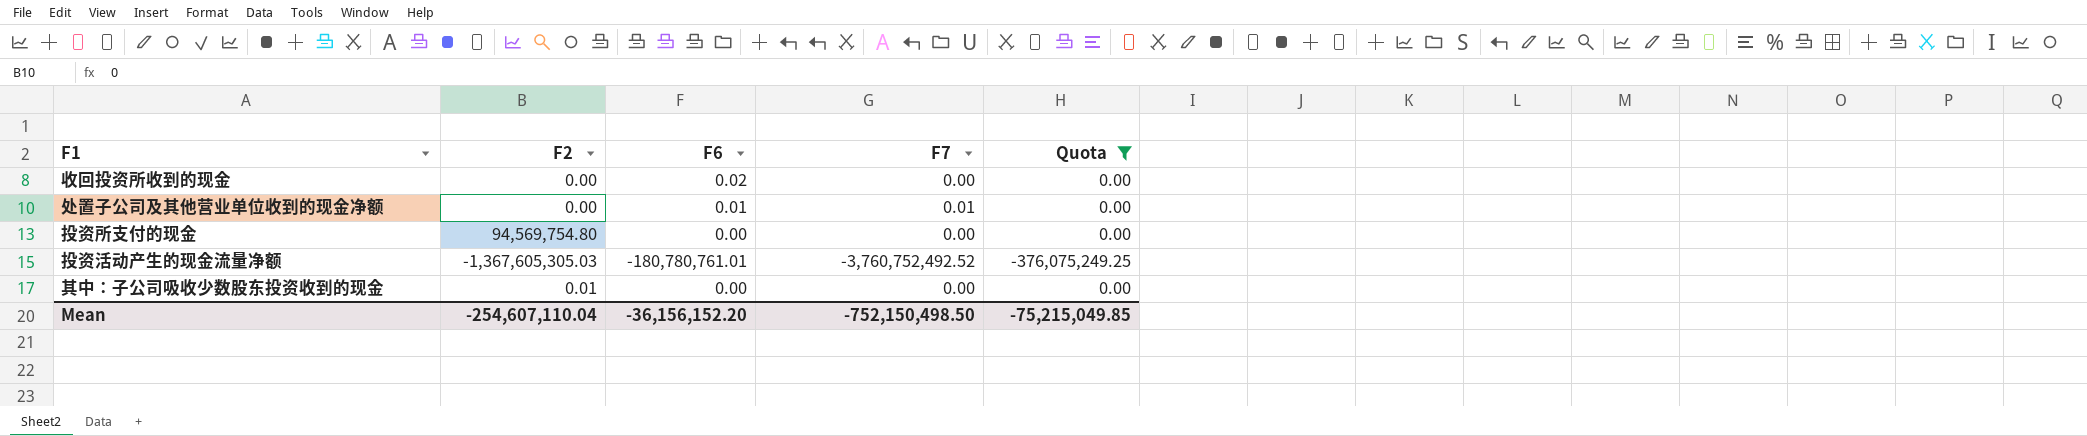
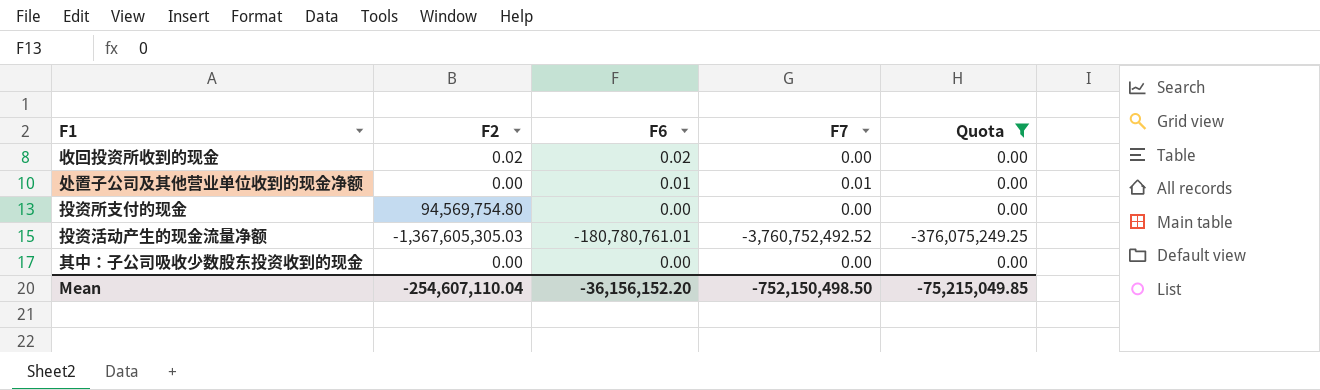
收回投资所收到的现金 | F2: 0.00 -> 0.02
其中：子公司吸收少数股东投资收到的现金 | F2: 0.01 -> 0.00

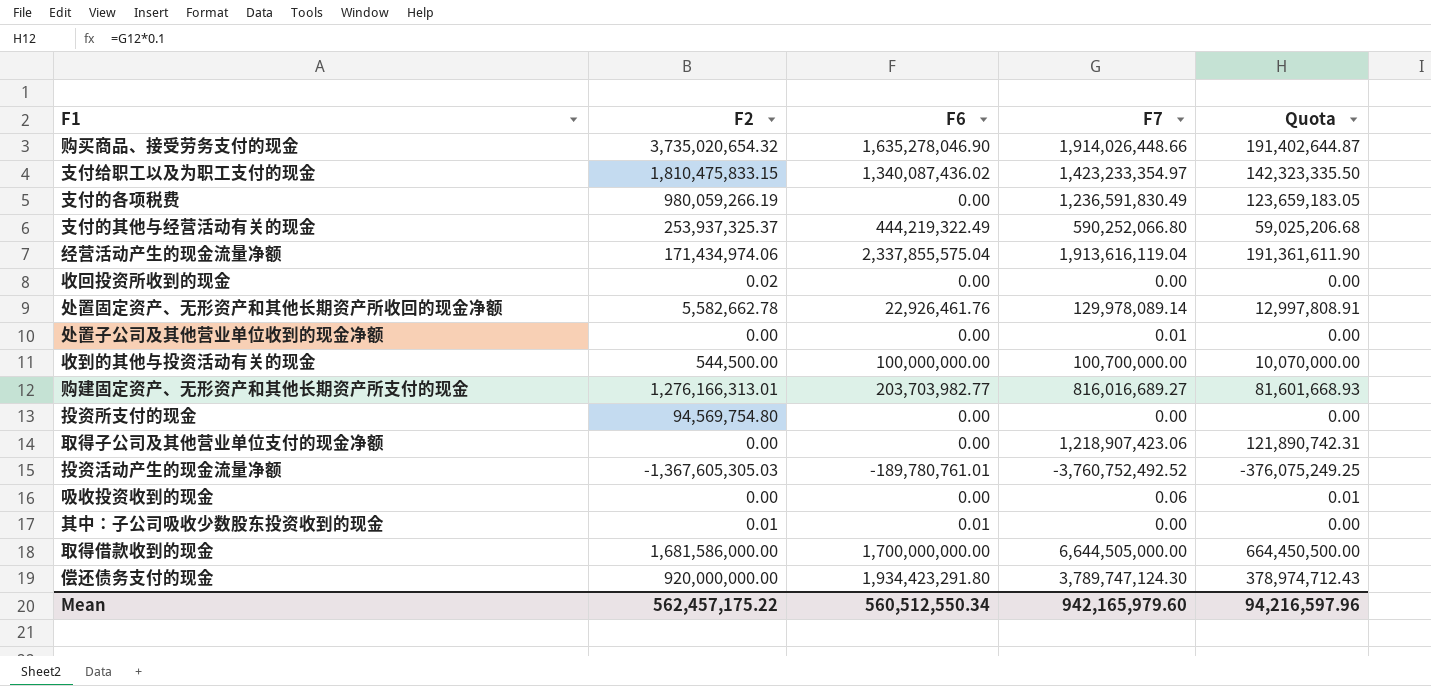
filter: Quota <= 0.00 -> none
收回投资所收到的现金 | F6: 0.02 -> 0.00
处置子公司及其他营业单位收到的现金净额 | F6: 0.01 -> 0.00
投资活动产生的现金流量净额 | F6: -180,780,761.01 -> -189,780,761.01
其中：子公司吸收少数股东投资收到的现金 | F2: 0.00 -> 0.01
其中：子公司吸收少数股东投资收到的现金 | F6: 0.00 -> 0.01
Mean | F2: -254,607,110.04 -> 562,457,175.22
Mean | F6: -36,156,152.20 -> 560,512,550.34
Mean | F7: -752,150,498.50 -> 942,165,979.60
Mean | Quota: -75,215,049.85 -> 94,216,597.96

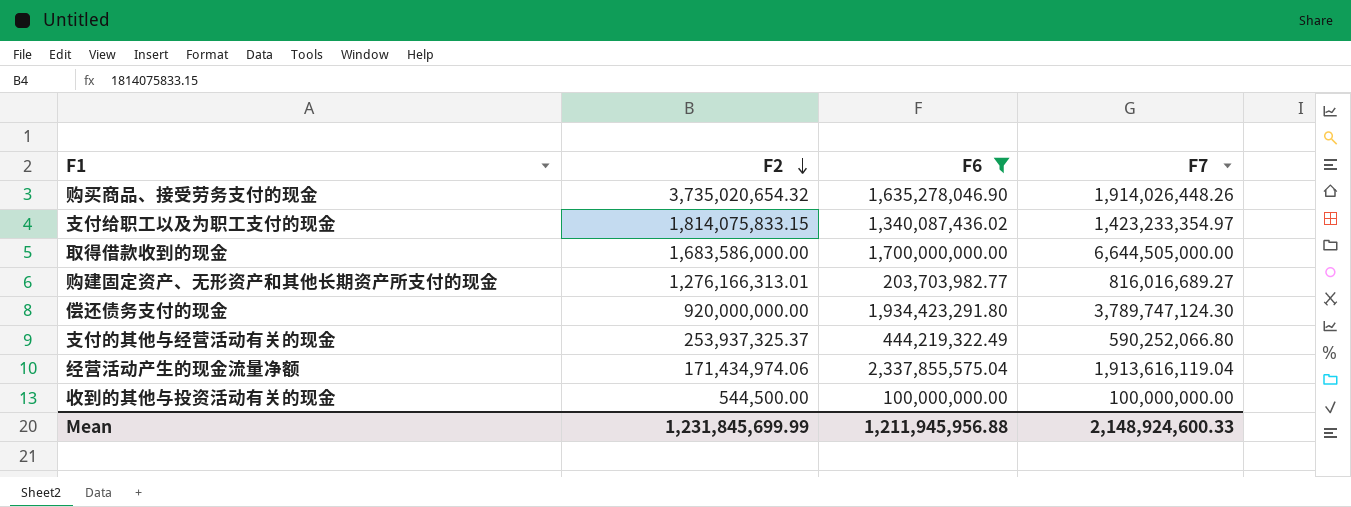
filter: none -> F6 >= 100,000,000.00
row order: none -> F2 descending
column Quota | formula: [F7] * 0.1 -> none
购买商品、接受劳务支付的现金 | F7: 1,914,026,448.66 -> 1,914,026,448.26
支付给职工以及为职工支付的现金 | F2: 1,810,475,833.15 -> 1,814,075,833.15
取得借款收到的现金 | F2: 1,681,586,000.00 -> 1,683,586,000.00
收到的其他与投资活动有关的现金 | F7: 100,700,000.00 -> 100,000,000.00
Mean | F2: 562,457,175.22 -> 1,231,845,699.99
Mean | F6: 560,512,550.34 -> 1,211,945,956.88
Mean | F7: 942,165,979.60 -> 2,148,924,600.33

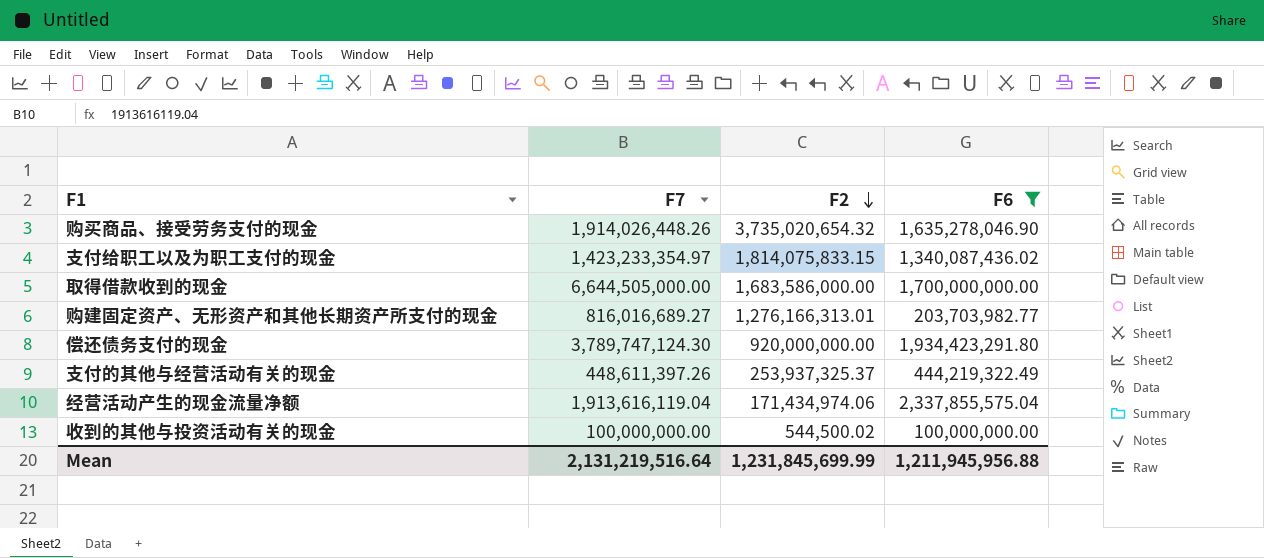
column F7 | position: 4 -> 2
支付的其他与经营活动有关的现金 | F7: 590,252,066.80 -> 448,611,397.26
收到的其他与投资活动有关的现金 | F2: 544,500.00 -> 544,500.02
Mean | F7: 2,148,924,600.33 -> 2,131,219,516.64

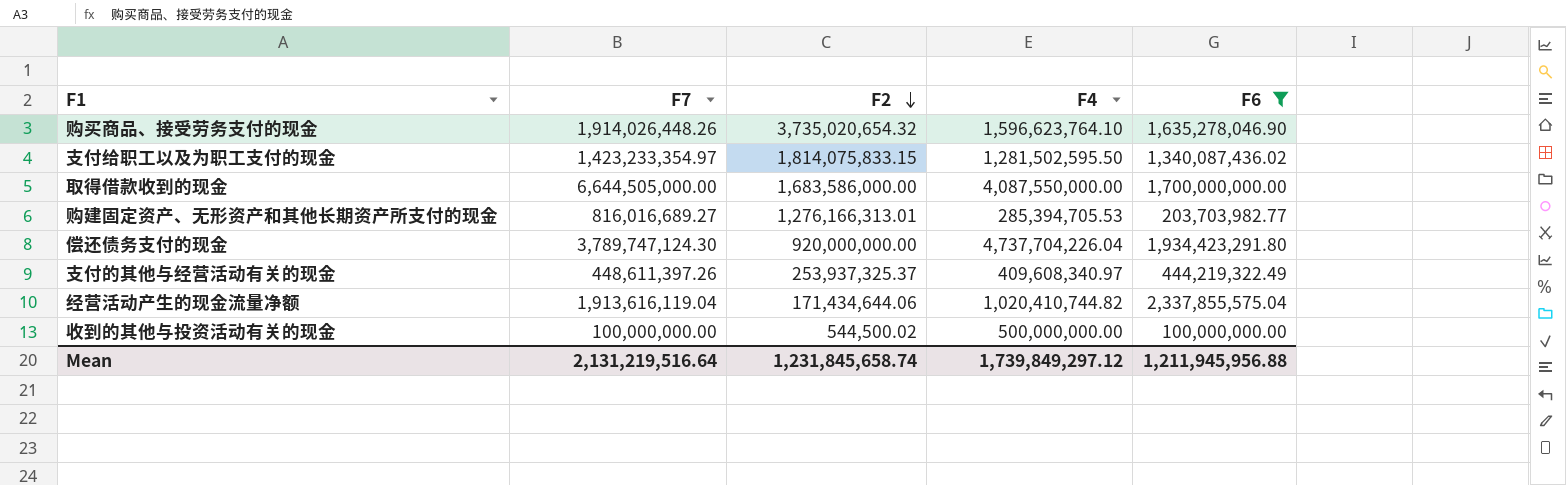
column F4 | position: none -> 4
经营活动产生的现金流量净额 | F2: 171,434,974.06 -> 171,434,644.06
Mean | F2: 1,231,845,699.99 -> 1,231,845,658.74

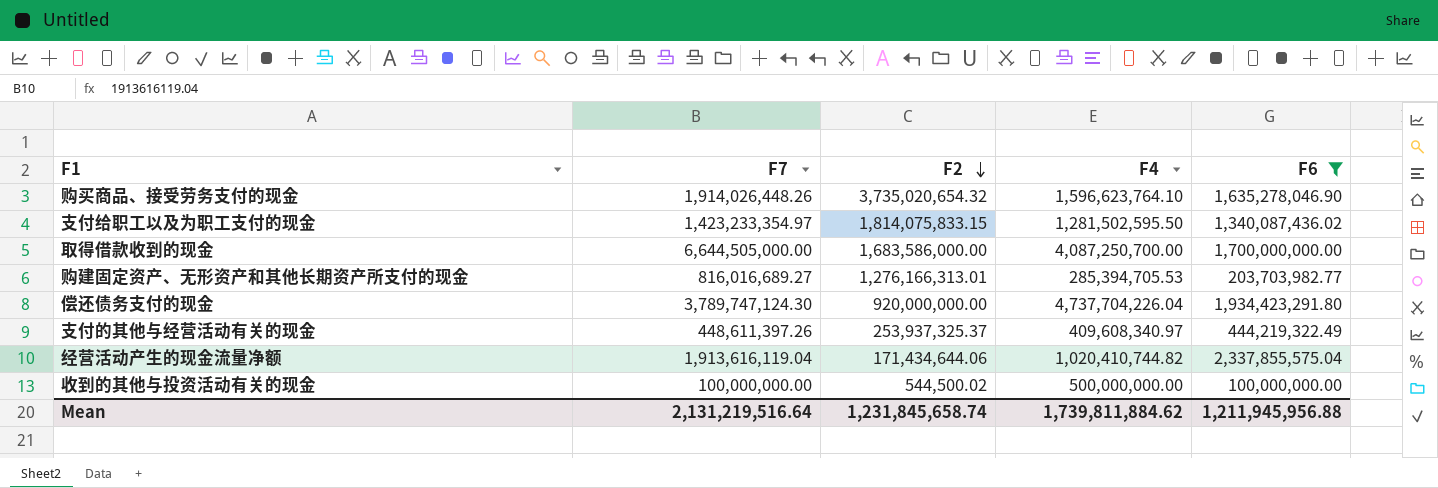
取得借款收到的现金 | F4: 4,087,550,000.00 -> 4,087,250,700.00
Mean | F4: 1,739,849,297.12 -> 1,739,811,884.62

